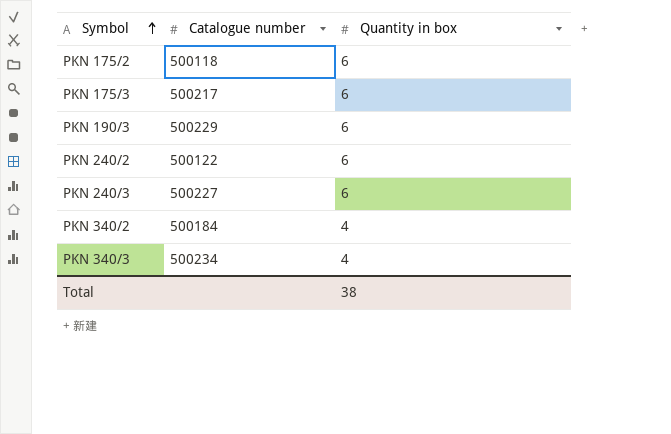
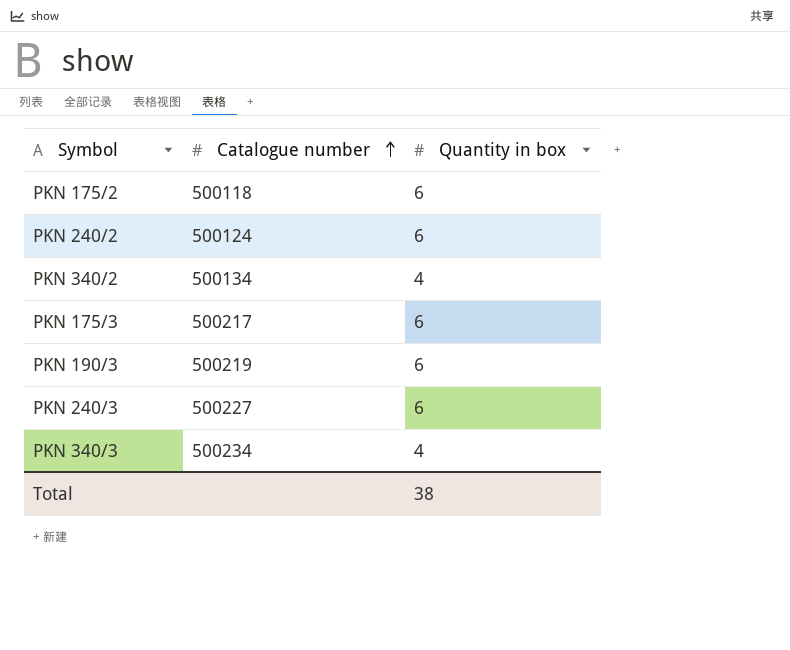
row order: Symbol ascending -> Catalogue number ascending
PKN 240/2 | Catalogue number: 500122 -> 500124
PKN 340/2 | Catalogue number: 500184 -> 500134
PKN 190/3 | Catalogue number: 500229 -> 500219

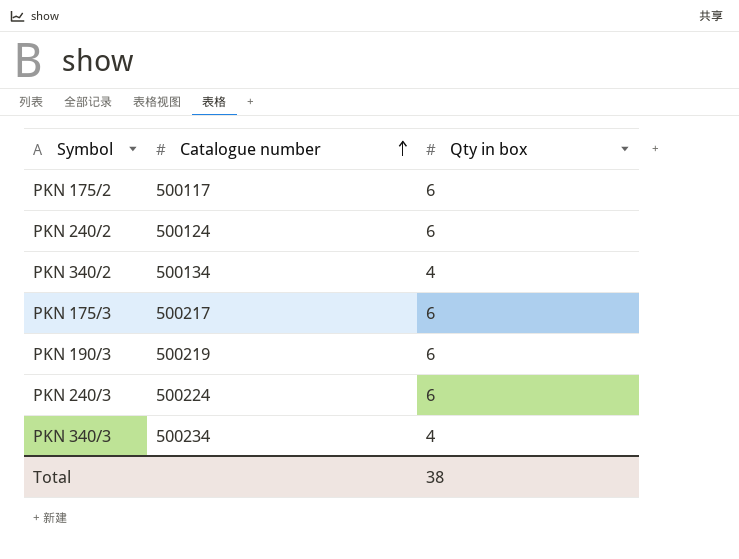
column name: Quantity in box -> Qty in box
PKN 175/2 | Catalogue number: 500118 -> 500117
PKN 240/3 | Catalogue number: 500227 -> 500224

